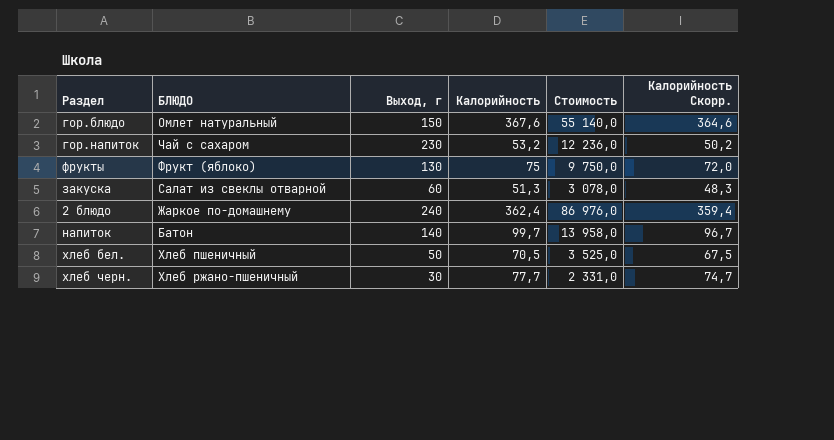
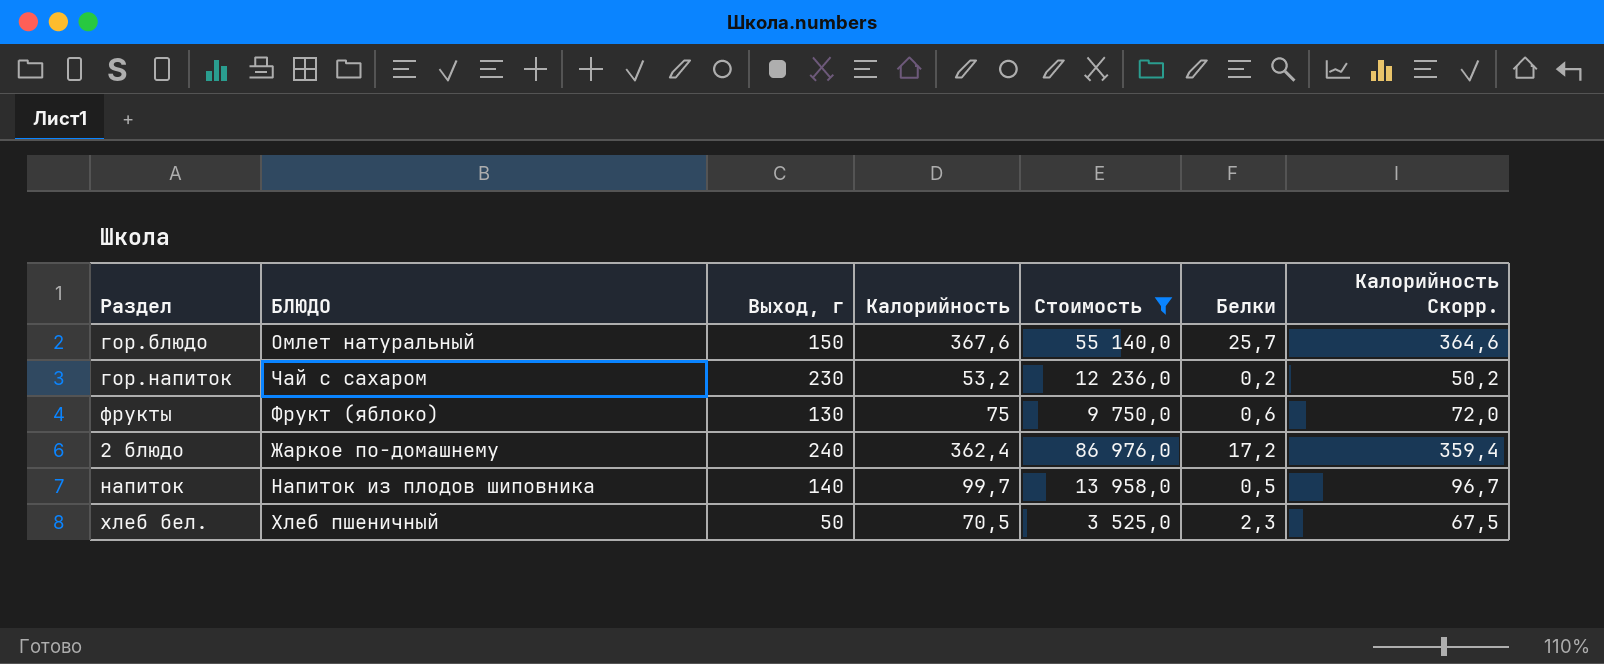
filter: none -> Стоимость >= 3 525,0
column Белки | position: none -> 6
напиток | БЛЮДО: Батон -> Напиток из плодов шиповника

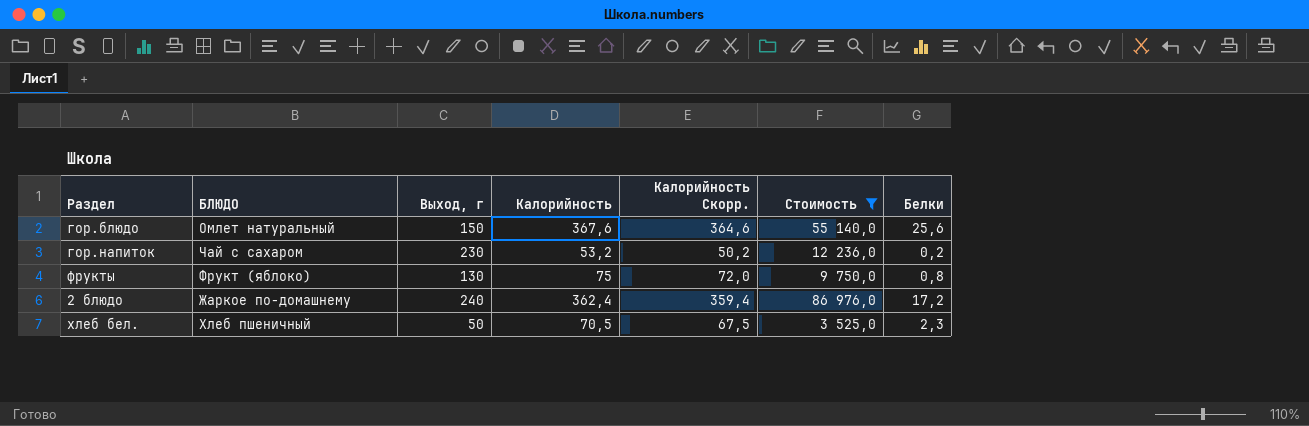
column Калорийность Скорр. | position: 7 -> 5
row напиток: Напиток из плодов шиповника | 140 | 99,7 | 13 958,0 | 0,5 | 96,7 -> none
гор.блюдо | Белки: 25,7 -> 25,6
фрукты | Белки: 0,6 -> 0,8

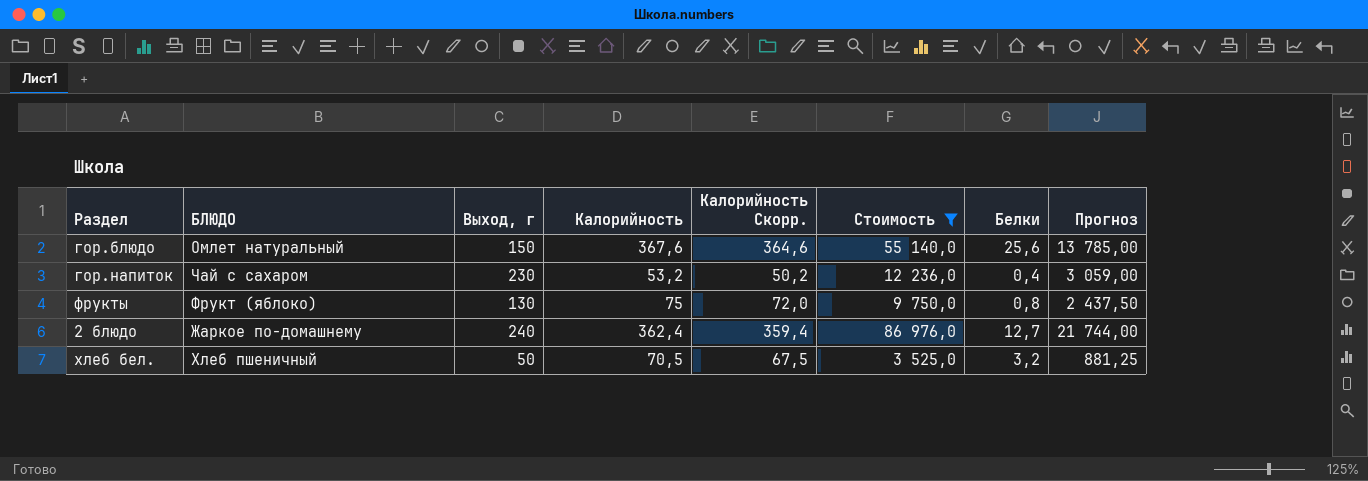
column Прогноз | formula: none -> [Стоимость] * 0,25
гор.напиток | Белки: 0,2 -> 0,4
2 блюдо | Белки: 17,2 -> 12,7
хлеб бел. | Белки: 2,3 -> 3,2

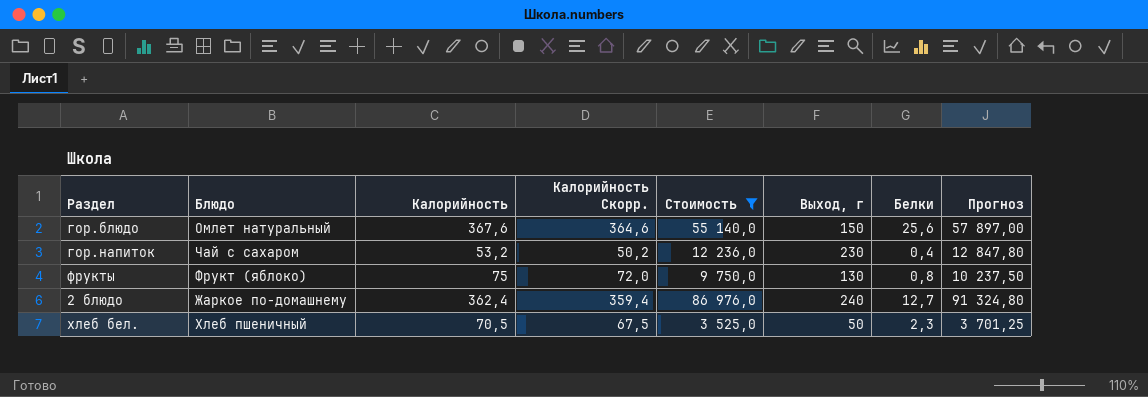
column name: БЛЮДО -> Блюдо
column Выход, г | position: 3 -> 6
column Прогноз | formula: [Стоимость] * 0,25 -> [Стоимость] * 1,05
хлеб бел. | Белки: 3,2 -> 2,3

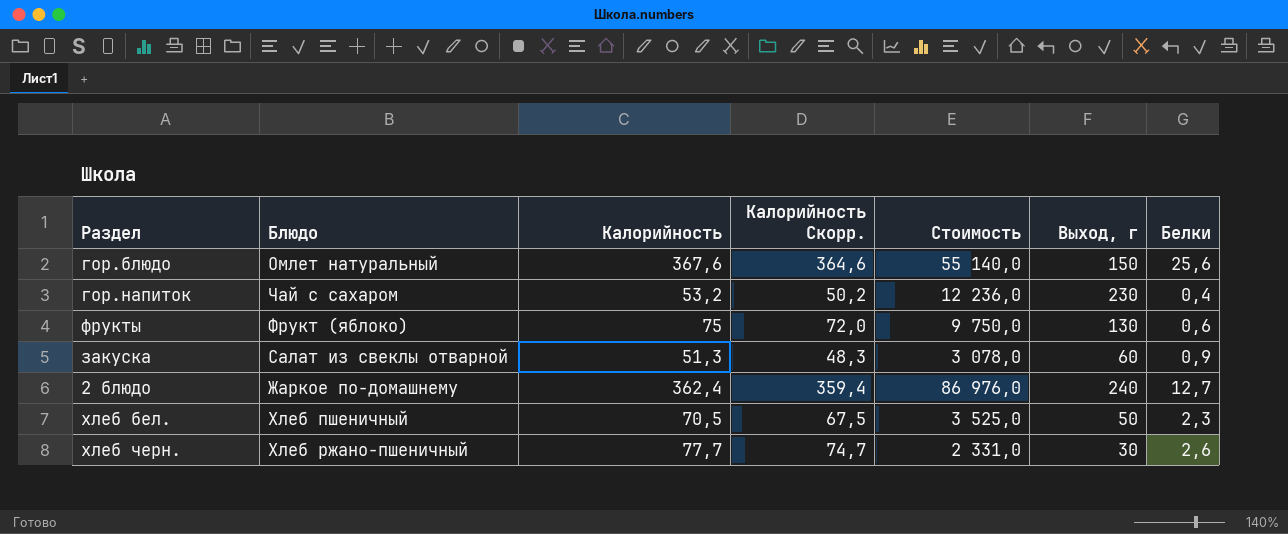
filter: Стоимость >= 3 525,0 -> none
column Прогноз | formula: [Стоимость] * 1,05 -> none
фрукты | Белки: 0,8 -> 0,6

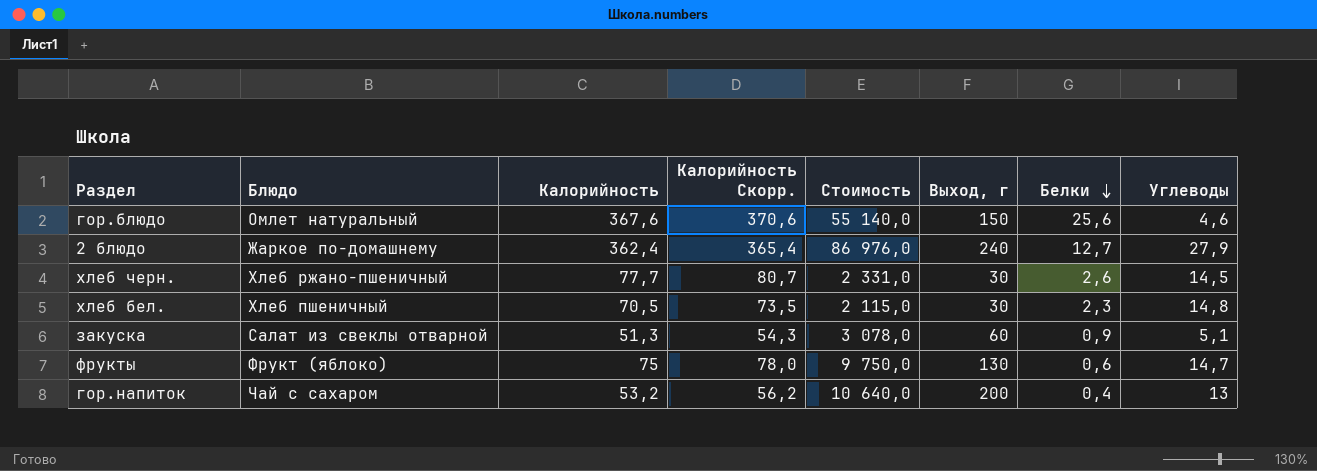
row order: none -> Белки descending
column Калорийность Скорр. | formula: [Калорийность] - 3 -> [Калорийность] + 3
column Углеводы | position: none -> 8
хлеб бел. | Стоимость: 3 525,0 -> 2 115,0
хлеб бел. | Выход, г: 50 -> 30
гор.напиток | Стоимость: 12 236,0 -> 10 640,0
гор.напиток | Выход, г: 230 -> 200

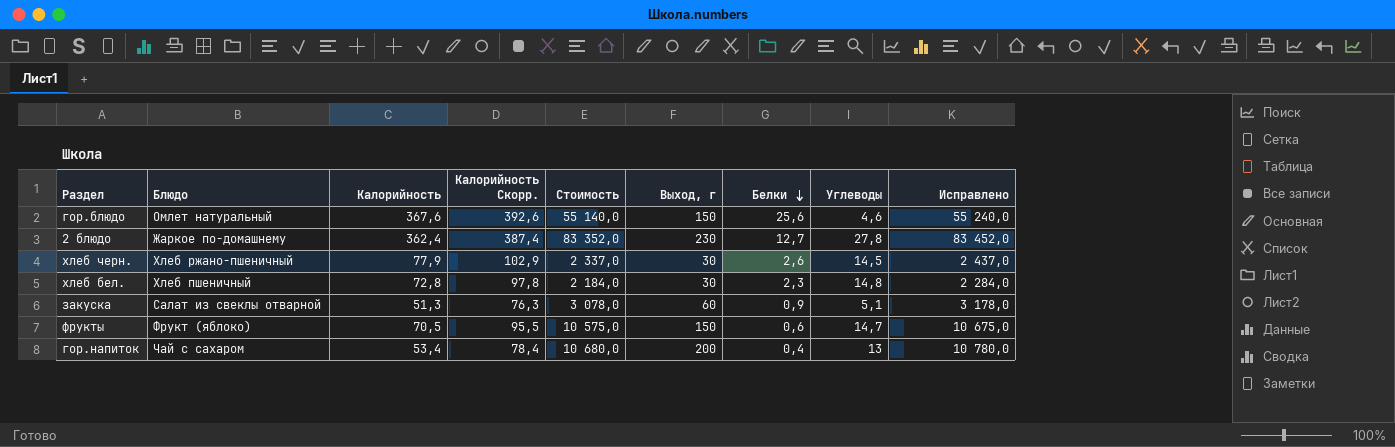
column Калорийность Скорр. | formula: [Калорийность] + 3 -> [Калорийность] + 25
column Исправлено | formula: none -> [Стоимость] + 100
2 блюдо | Стоимость: 86 976,0 -> 83 352,0
2 блюдо | Выход, г: 240 -> 230
2 блюдо | Углеводы: 27,9 -> 27,8
хлеб черн. | Калорийность: 77,7 -> 77,9
хлеб черн. | Стоимость: 2 331,0 -> 2 337,0
хлеб бел. | Калорийность: 70,5 -> 72,8
хлеб бел. | Стоимость: 2 115,0 -> 2 184,0
фрукты | Калорийность: 75 -> 70,5
фрукты | Стоимость: 9 750,0 -> 10 575,0
фрукты | Выход, г: 130 -> 150
гор.напиток | Калорийность: 53,2 -> 53,4
гор.напиток | Стоимость: 10 640,0 -> 10 680,0

